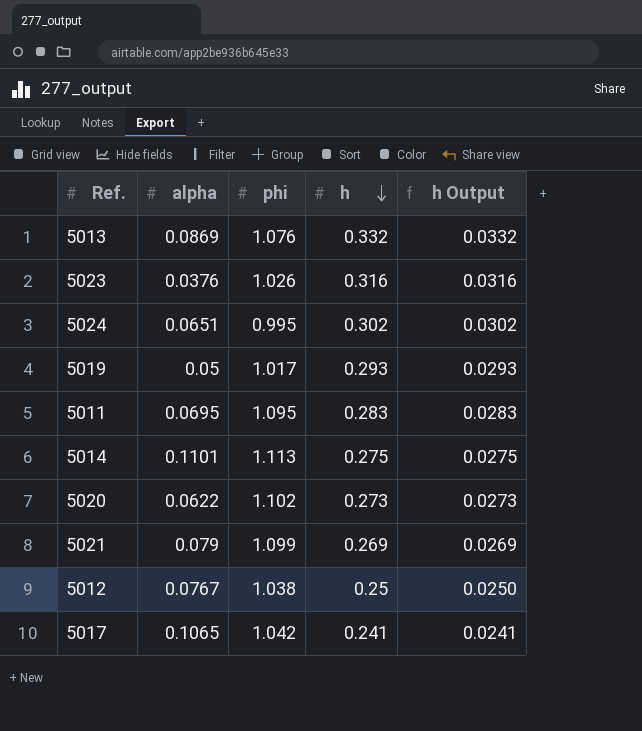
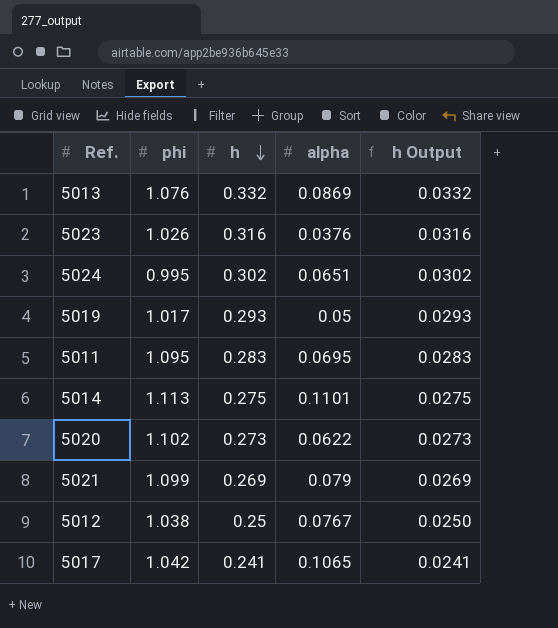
column alpha | position: 2 -> 4

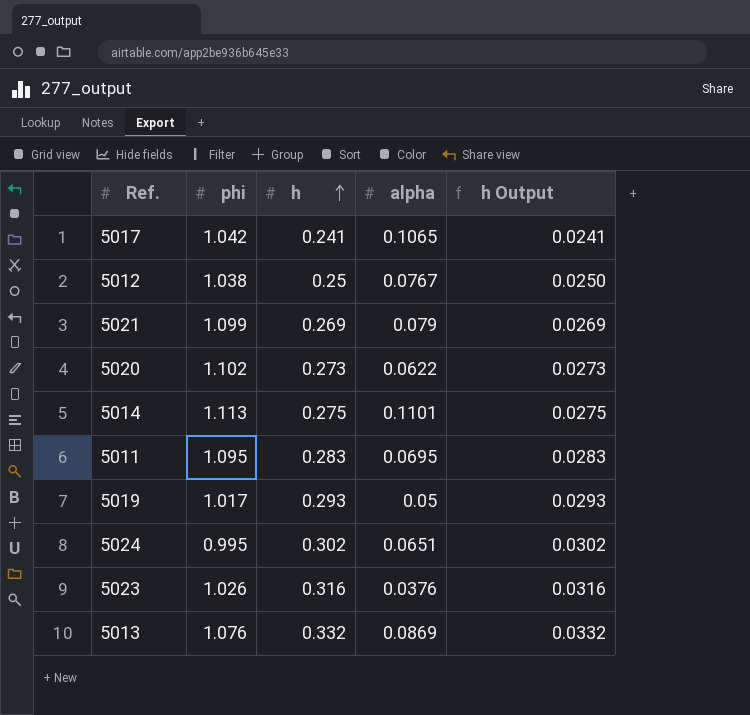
row order: h descending -> h ascending

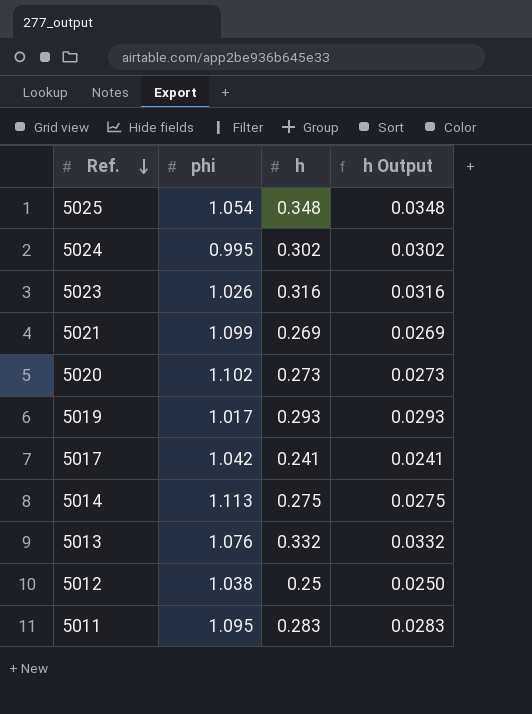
row order: h ascending -> Ref. descending
column alpha | position: 4 -> none
row 5025: none -> 1.054 | 0.348 | 0.0348

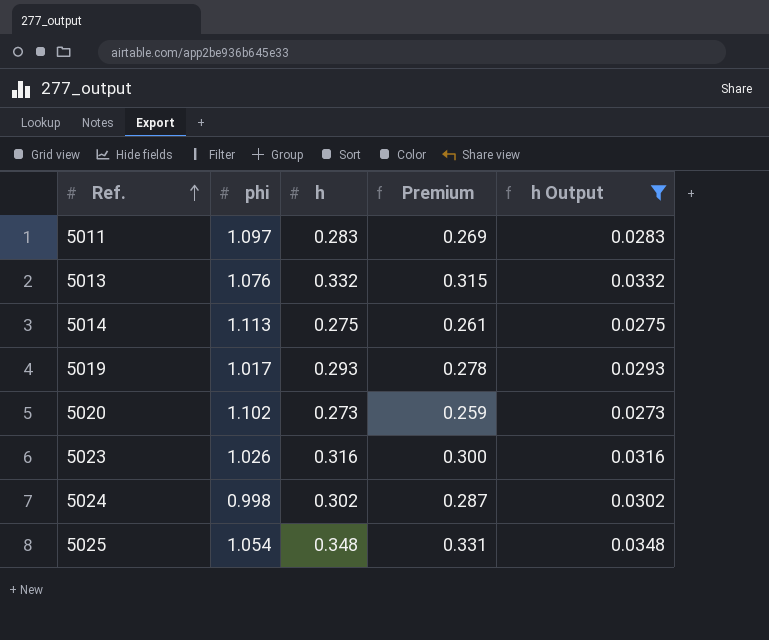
filter: none -> h Output >= 0.0273
row order: Ref. descending -> Ref. ascending
column Premium | formula: none -> [h] * 0.95
5011 | phi: 1.095 -> 1.097
5024 | phi: 0.995 -> 0.998

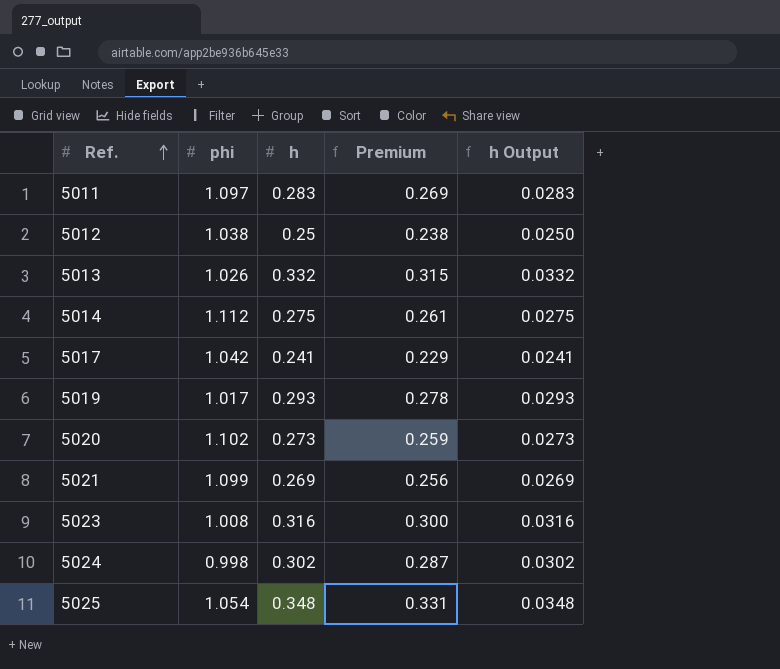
filter: h Output >= 0.0273 -> none
5013 | phi: 1.076 -> 1.026
5014 | phi: 1.113 -> 1.112
5023 | phi: 1.026 -> 1.008

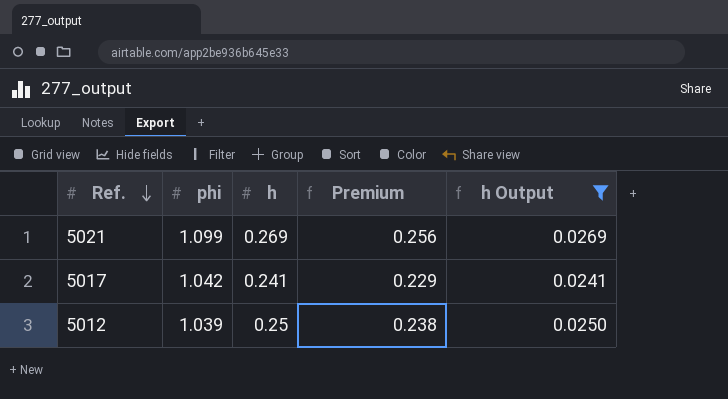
filter: none -> h Output <= 0.0269
row order: Ref. ascending -> Ref. descending
5012 | phi: 1.038 -> 1.039

